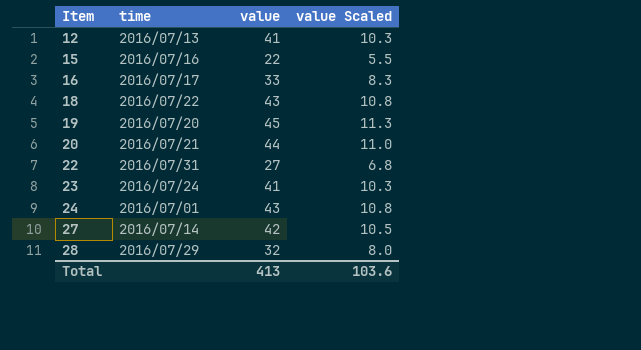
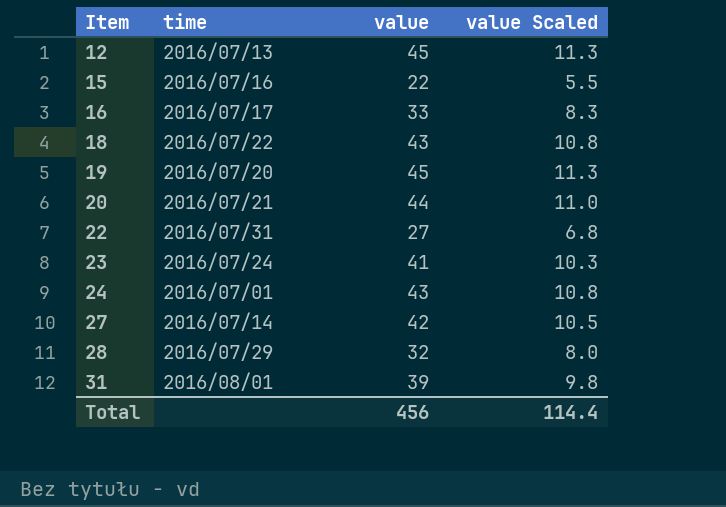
12 | value: 41 -> 45
12 | value Scaled: 10.3 -> 11.3
row 31: none -> 2016/08/01 | 39 | 9.8
Total | value: 413 -> 456
Total | value Scaled: 103.6 -> 114.4

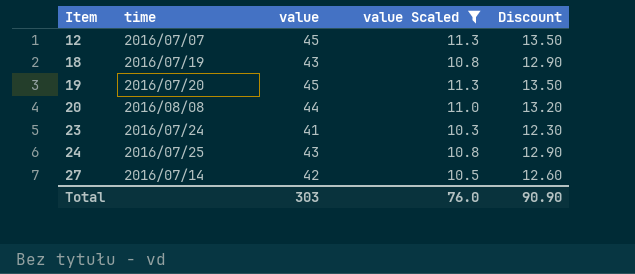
filter: none -> value Scaled >= 10.3
column Discount | formula: none -> [value] * 0.3
12 | time: 2016/07/13 -> 2016/07/07
18 | time: 2016/07/22 -> 2016/07/19
20 | time: 2016/07/21 -> 2016/08/08
24 | time: 2016/07/01 -> 2016/07/25
Total | value: 456 -> 303
Total | value Scaled: 114.4 -> 76.0

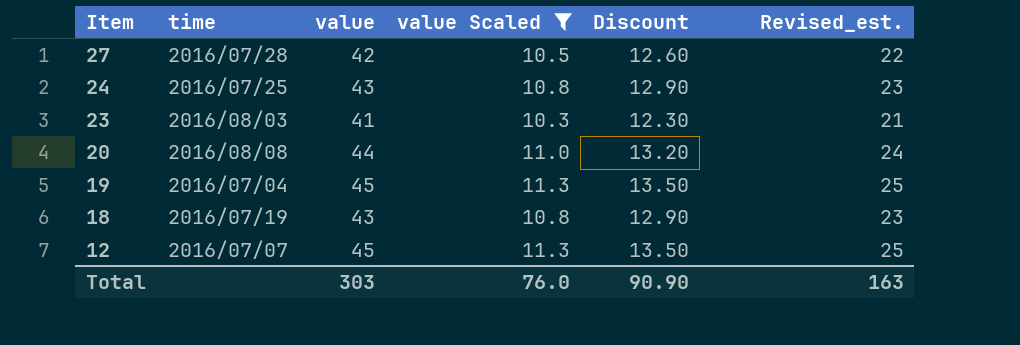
row order: Item ascending -> Item descending
column Revised_est. | formula: none -> [value] - 20
27 | time: 2016/07/14 -> 2016/07/28
23 | time: 2016/07/24 -> 2016/08/03
19 | time: 2016/07/20 -> 2016/07/04

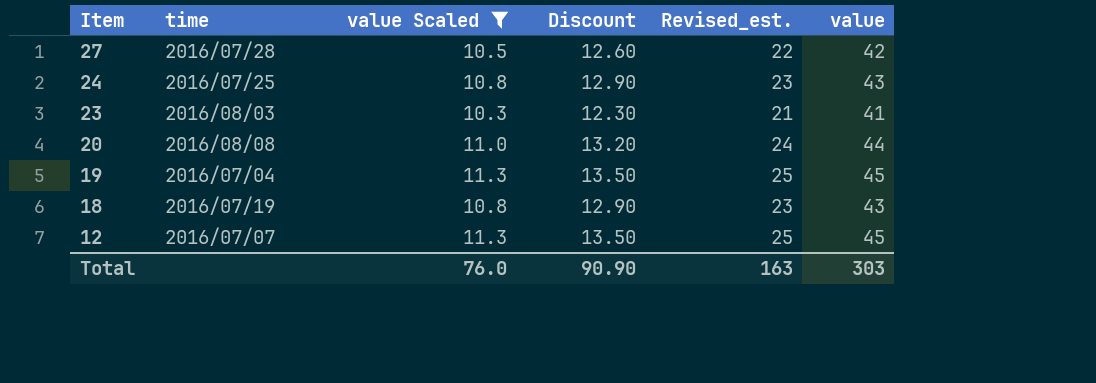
column value | position: 3 -> 6

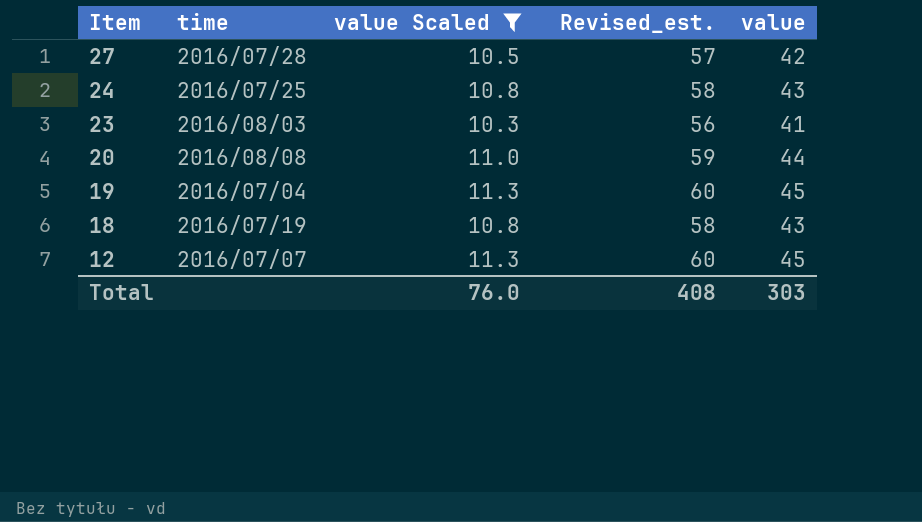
column Discount | formula: [value] * 0.3 -> none
column Revised_est. | formula: [value] - 20 -> [value] + 15
Total | Revised_est.: 163 -> 408

